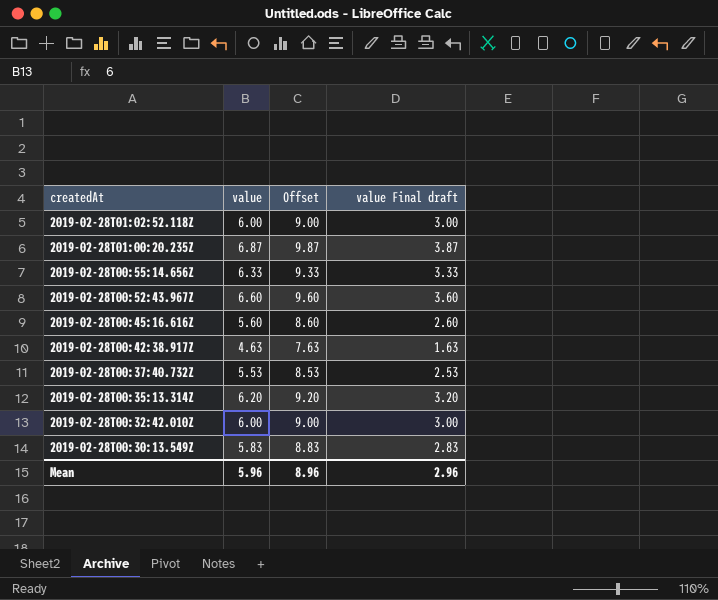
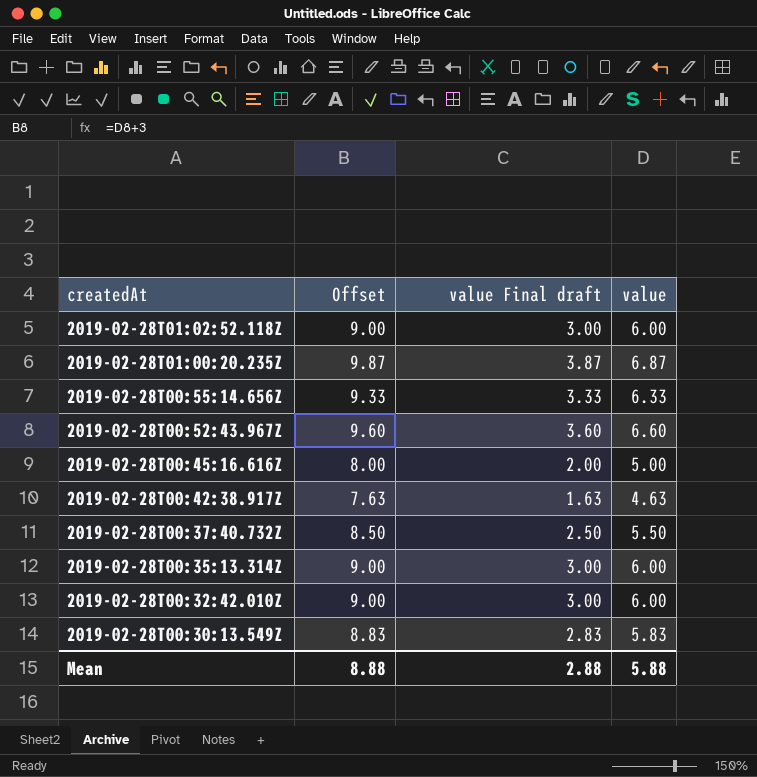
column value | position: 2 -> 4
2019-02-28T00:45:16.616Z | Offset: 8.60 -> 8.00
2019-02-28T00:45:16.616Z | value Final draft: 2.60 -> 2.00
2019-02-28T00:45:16.616Z | value: 5.60 -> 5.00
2019-02-28T00:37:40.732Z | Offset: 8.53 -> 8.50
2019-02-28T00:37:40.732Z | value Final draft: 2.53 -> 2.50
2019-02-28T00:37:40.732Z | value: 5.53 -> 5.50
2019-02-28T00:35:13.314Z | Offset: 9.20 -> 9.00
2019-02-28T00:35:13.314Z | value Final draft: 3.20 -> 3.00
2019-02-28T00:35:13.314Z | value: 6.20 -> 6.00
Mean | Offset: 8.96 -> 8.88
Mean | value Final draft: 2.96 -> 2.88
Mean | value: 5.96 -> 5.88

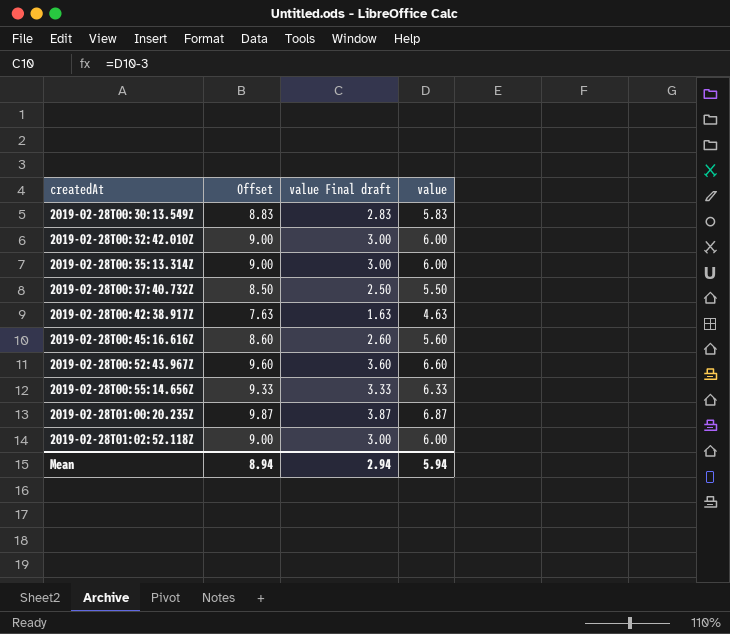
row order: createdAt descending -> createdAt ascending
2019-02-28T00:45:16.616Z | Offset: 8.00 -> 8.60
2019-02-28T00:45:16.616Z | value Final draft: 2.00 -> 2.60
2019-02-28T00:45:16.616Z | value: 5.00 -> 5.60
Mean | Offset: 8.88 -> 8.94
Mean | value Final draft: 2.88 -> 2.94
Mean | value: 5.88 -> 5.94

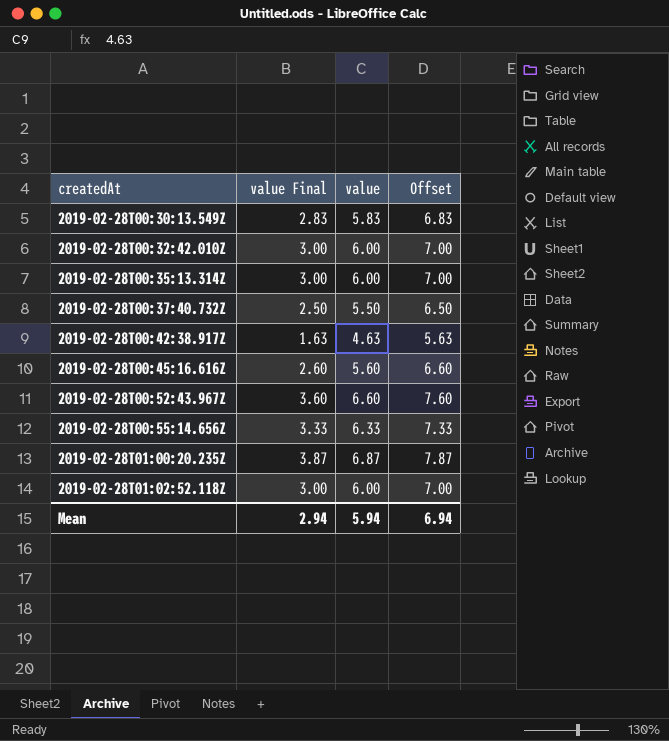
column name: value Final draft -> value Final
column Offset | formula: [value] + 3 -> [value] + 1
column Offset | position: 2 -> 4
Mean | Offset: 8.94 -> 6.94

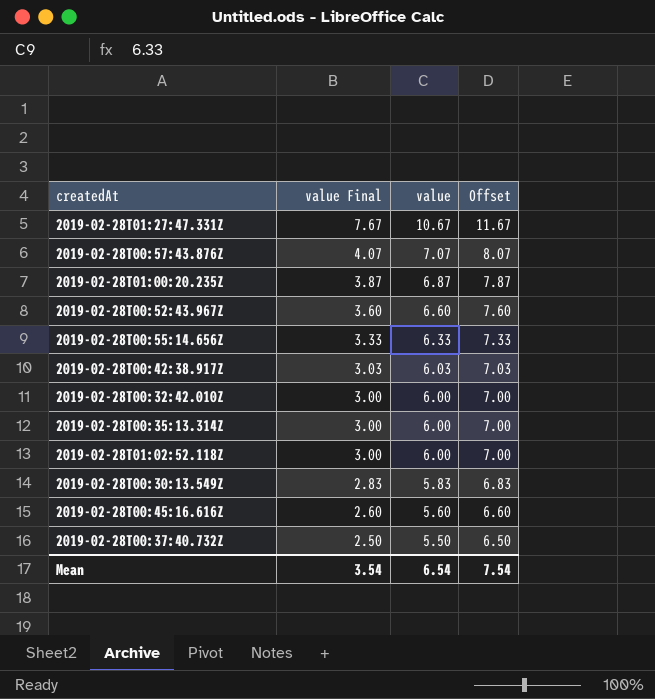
row order: createdAt ascending -> value Final descending
row 2019-02-28T01:27:47.331Z: none -> 7.67 | 10.67 | 11.67
row 2019-02-28T00:57:43.876Z: none -> 4.07 | 7.07 | 8.07
2019-02-28T00:42:38.917Z | value Final: 1.63 -> 3.03
2019-02-28T00:42:38.917Z | value: 4.63 -> 6.03
2019-02-28T00:42:38.917Z | Offset: 5.63 -> 7.03
Mean | value Final: 2.94 -> 3.54
Mean | value: 5.94 -> 6.54
Mean | Offset: 6.94 -> 7.54

